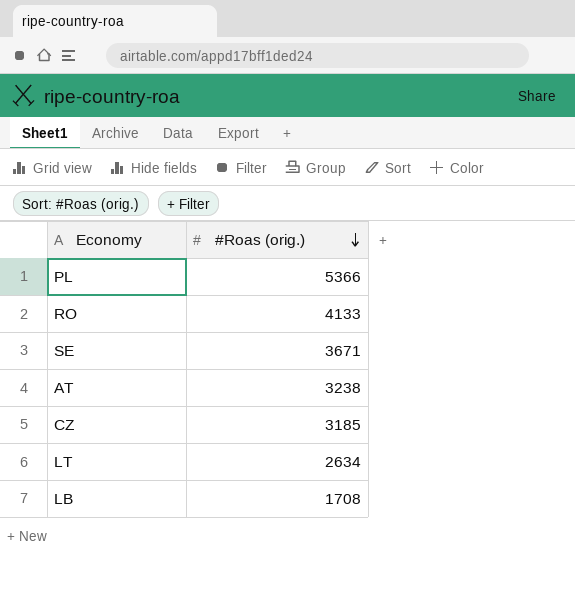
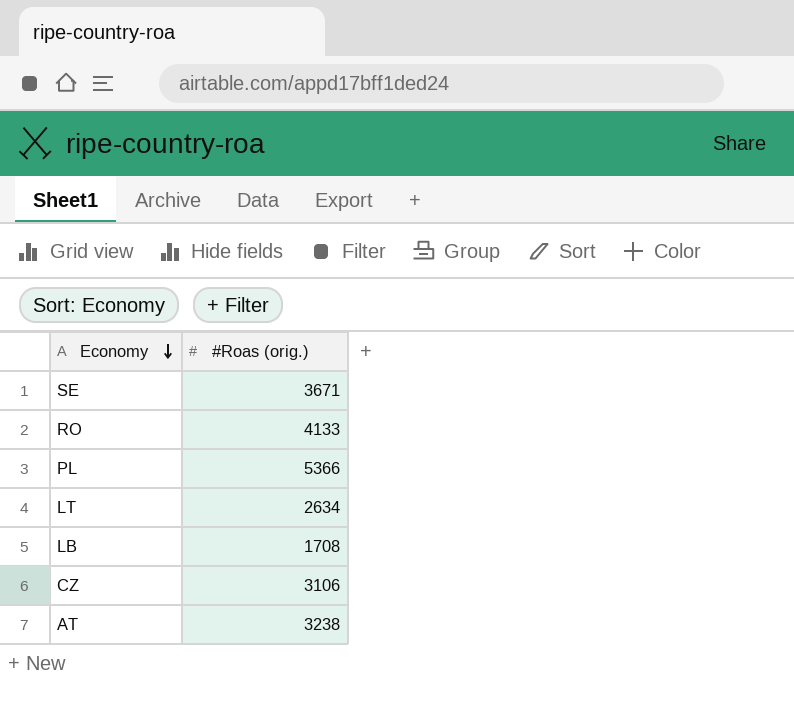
row order: #Roas (orig.) descending -> Economy descending
CZ | #Roas (orig.): 3185 -> 3106

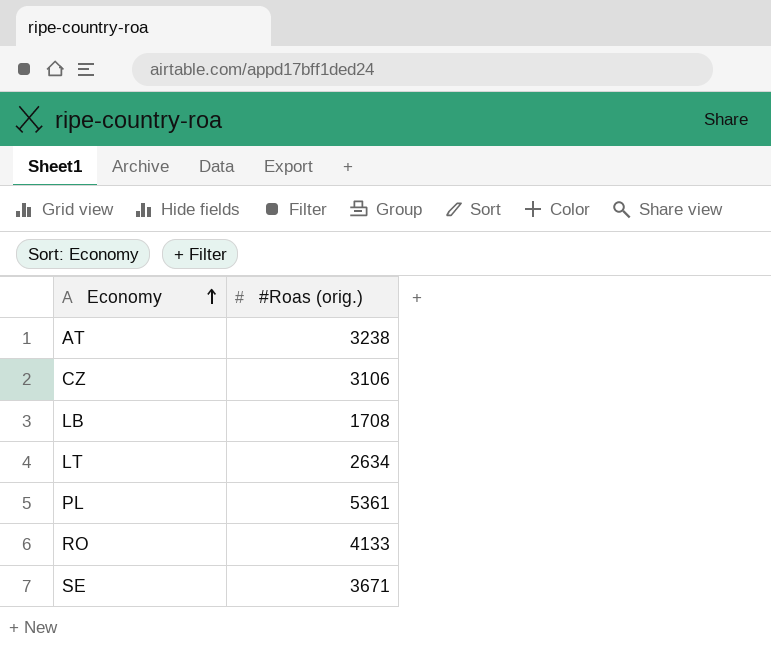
row order: Economy descending -> Economy ascending
PL | #Roas (orig.): 5366 -> 5361

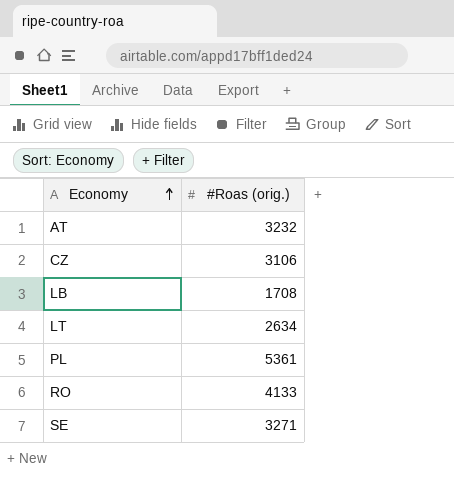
AT | #Roas (orig.): 3238 -> 3232
SE | #Roas (orig.): 3671 -> 3271

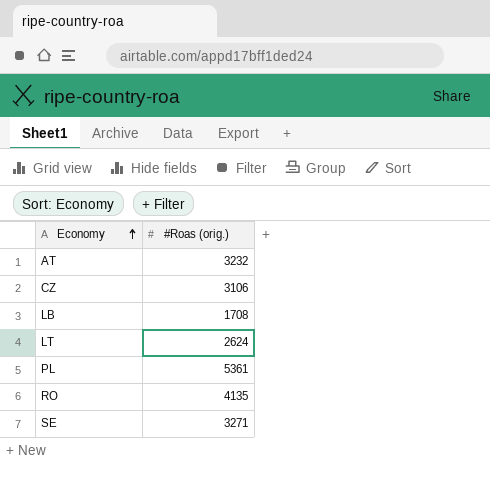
LT | #Roas (orig.): 2634 -> 2624
RO | #Roas (orig.): 4133 -> 4135

